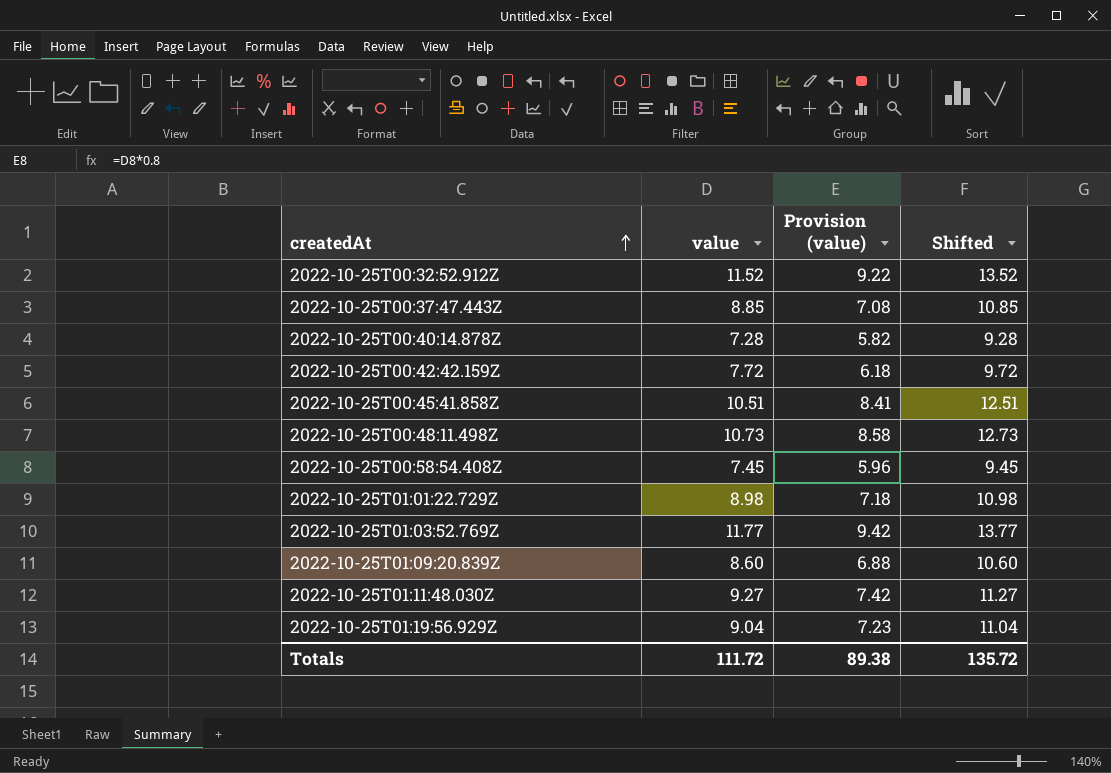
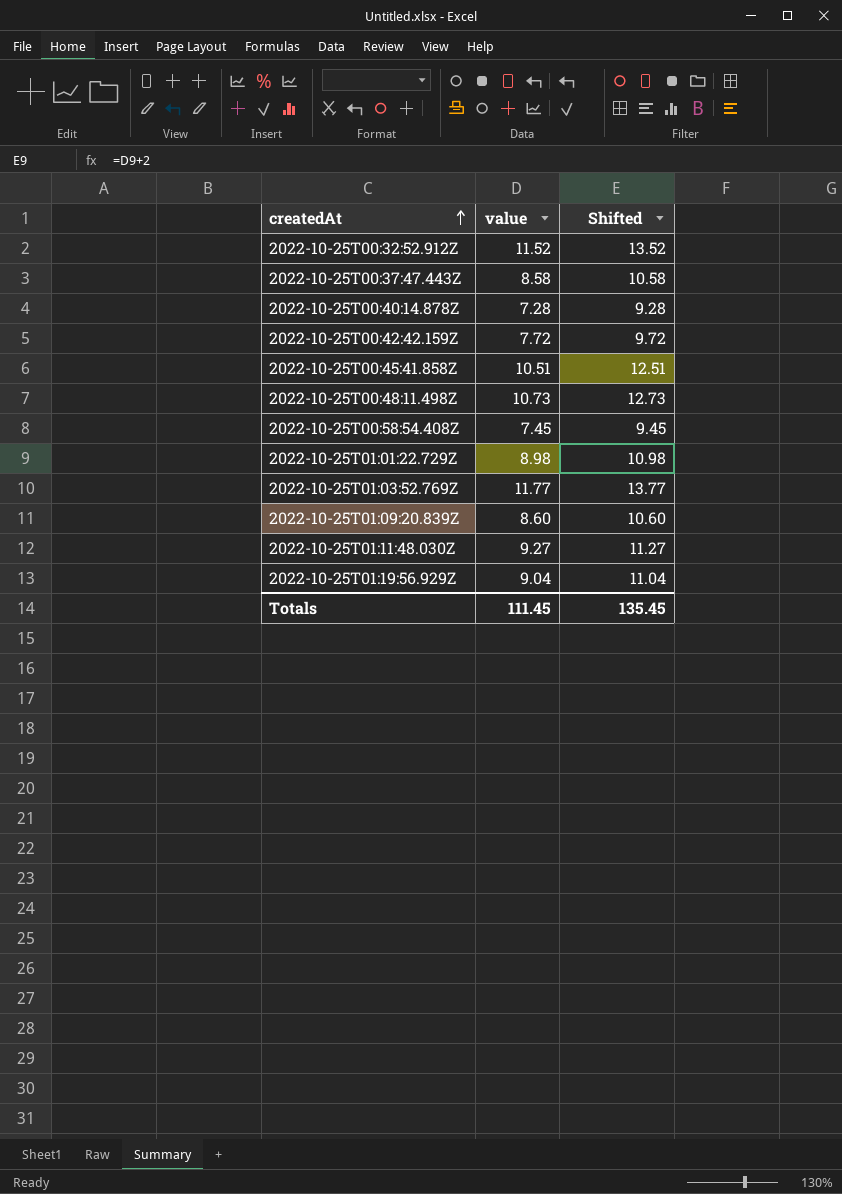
column Provision (value) | formula: [value] * 0.8 -> none
2022-10-25T00:37:47.443Z | value: 8.85 -> 8.58
2022-10-25T00:37:47.443Z | Shifted: 10.85 -> 10.58
Totals | value: 111.72 -> 111.45
Totals | Shifted: 135.72 -> 135.45

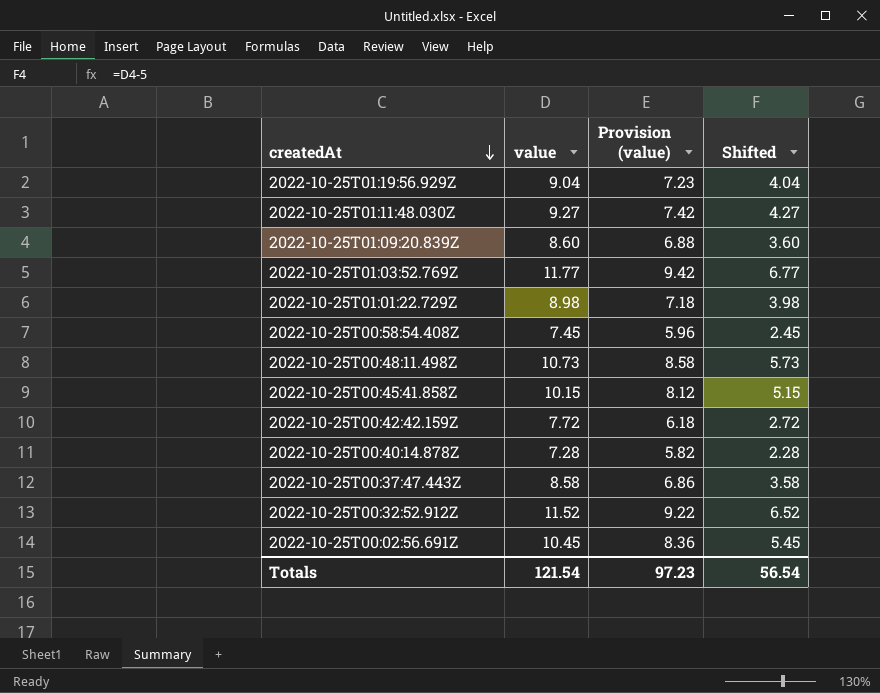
row order: createdAt ascending -> createdAt descending
column Provision (value) | formula: none -> [value] * 0.8
column Shifted | formula: [value] + 2 -> [value] - 5
2022-10-25T00:45:41.858Z | value: 10.51 -> 10.15
row 2022-10-25T00:02:56.691Z: none -> 10.45 | 8.36 | 5.45
Totals | value: 111.45 -> 121.54
Totals | Shifted: 135.45 -> 56.54

